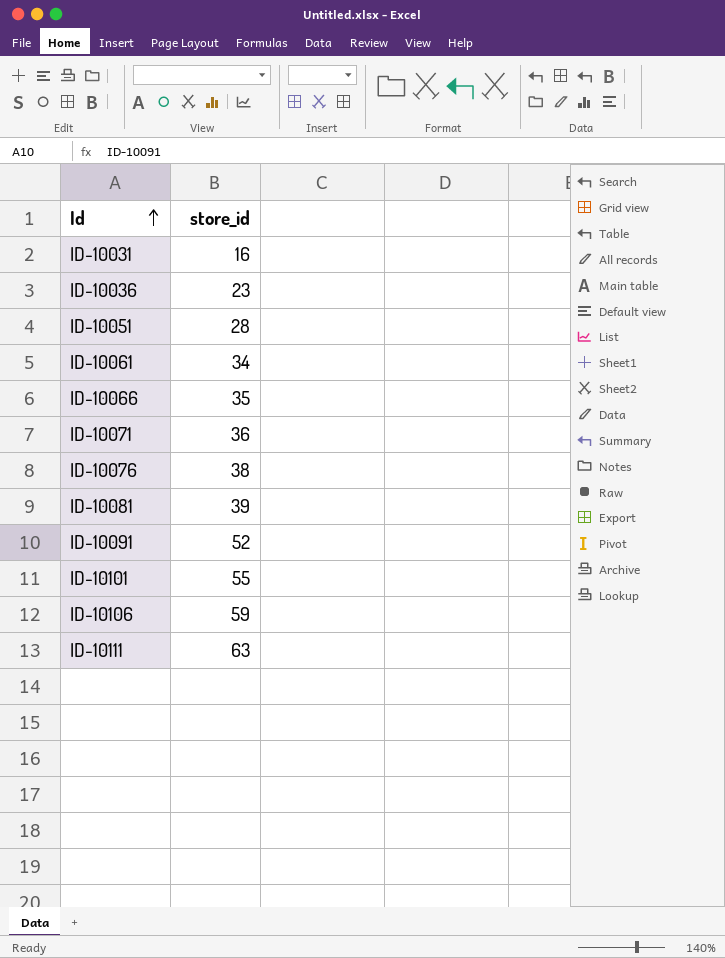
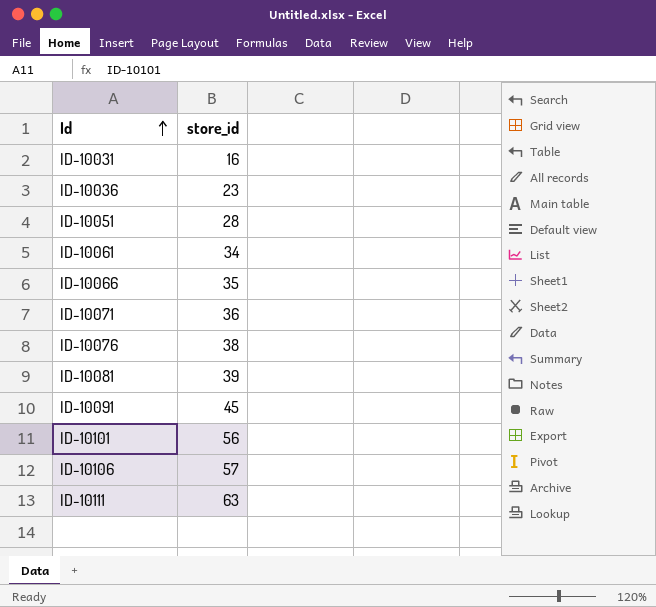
ID-10091 | store_id: 52 -> 45
ID-10101 | store_id: 55 -> 56
ID-10106 | store_id: 59 -> 57

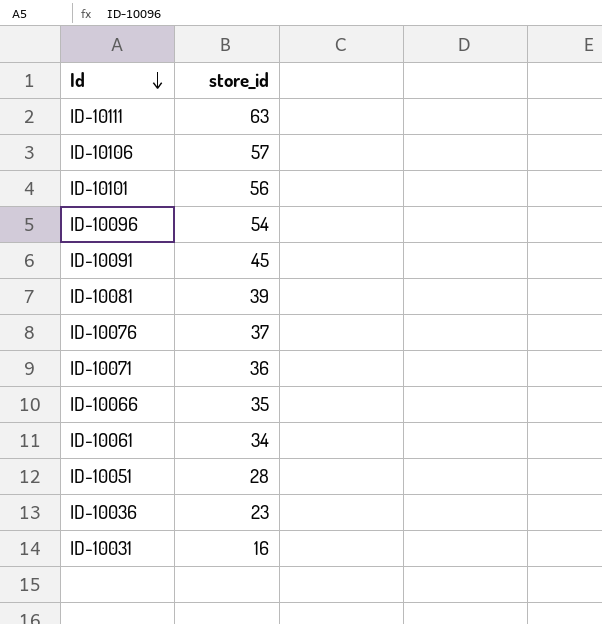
row order: Id ascending -> Id descending
row ID-10096: none -> 54
ID-10076 | store_id: 38 -> 37

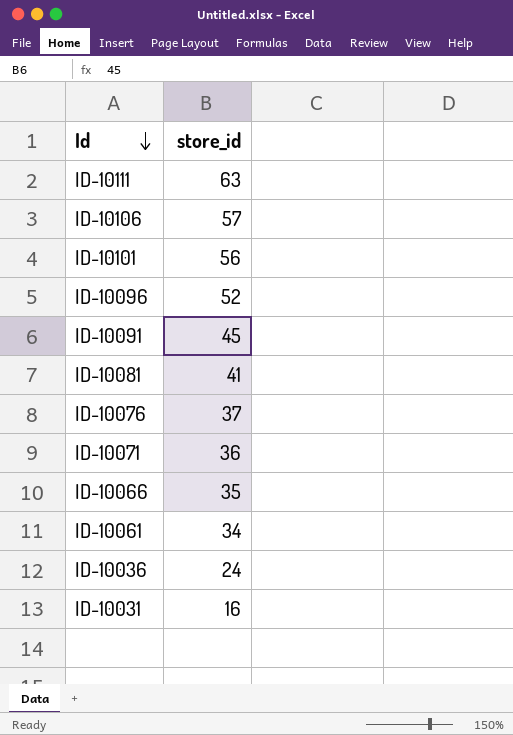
row ID-10051: 28 -> none
ID-10096 | store_id: 54 -> 52
ID-10081 | store_id: 39 -> 41
ID-10036 | store_id: 23 -> 24

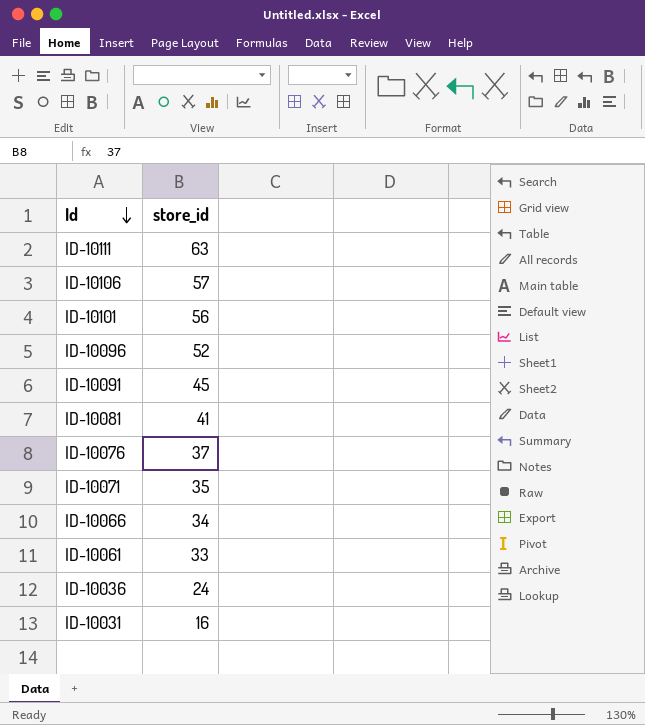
ID-10071 | store_id: 36 -> 35
ID-10066 | store_id: 35 -> 34
ID-10061 | store_id: 34 -> 33

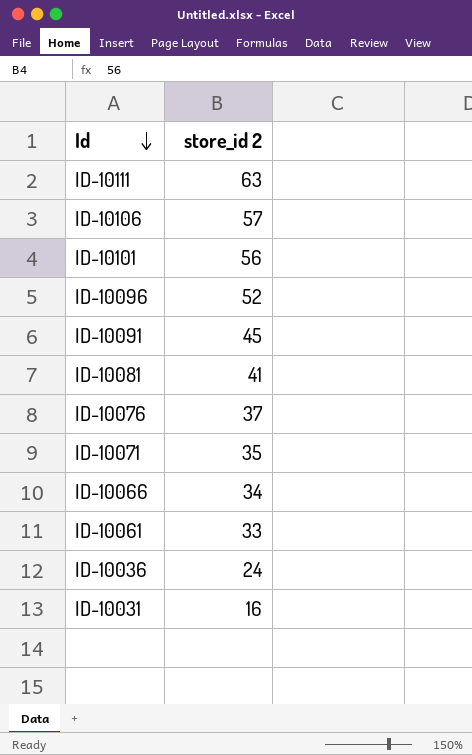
column name: store_id -> store_id 2

